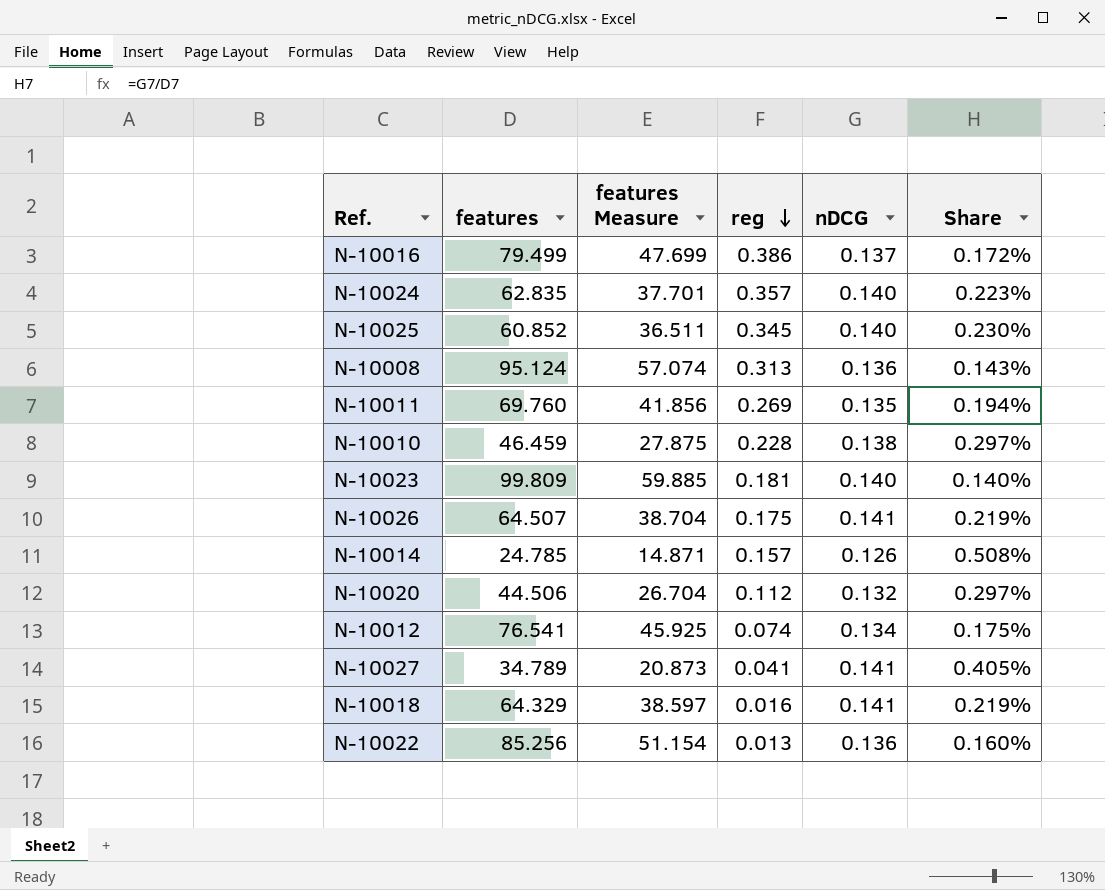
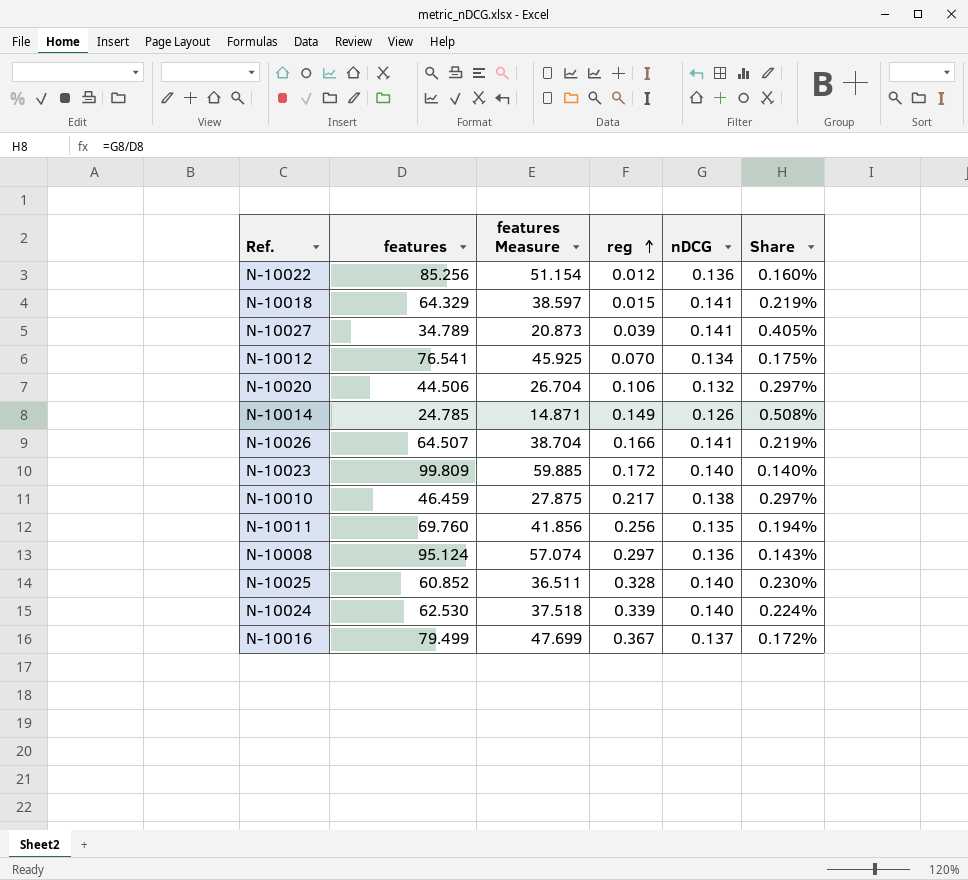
row order: reg descending -> reg ascending
N-10022 | reg: 0.013 -> 0.012
N-10018 | reg: 0.016 -> 0.015
N-10027 | reg: 0.041 -> 0.039
N-10012 | reg: 0.074 -> 0.070
N-10020 | reg: 0.112 -> 0.106
N-10014 | reg: 0.157 -> 0.149
N-10026 | reg: 0.175 -> 0.166
N-10023 | reg: 0.181 -> 0.172
N-10010 | reg: 0.228 -> 0.217
N-10011 | reg: 0.269 -> 0.256
N-10008 | reg: 0.313 -> 0.297
N-10025 | reg: 0.345 -> 0.328
N-10024 | features: 62.835 -> 62.530
N-10024 | features Measure: 37.701 -> 37.518
N-10024 | reg: 0.357 -> 0.339
N-10024 | Share: 0.223% -> 0.224%
N-10016 | reg: 0.386 -> 0.367

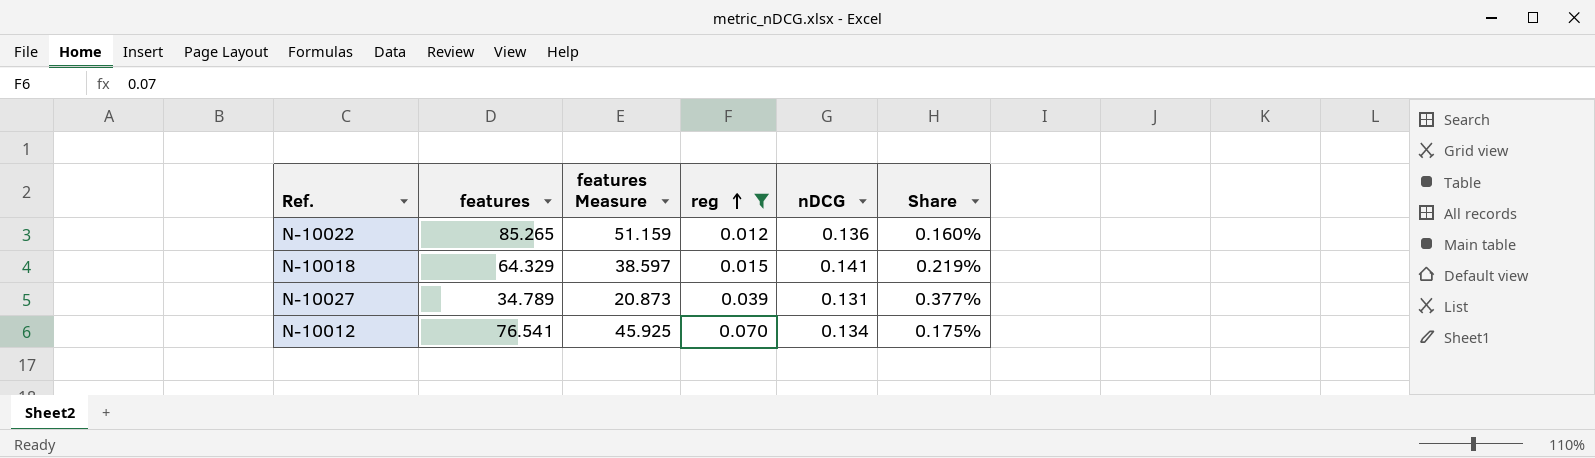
filter: none -> reg <= 0.070
N-10022 | features: 85.256 -> 85.265
N-10022 | features Measure: 51.154 -> 51.159
N-10027 | nDCG: 0.141 -> 0.131
N-10027 | Share: 0.405% -> 0.377%

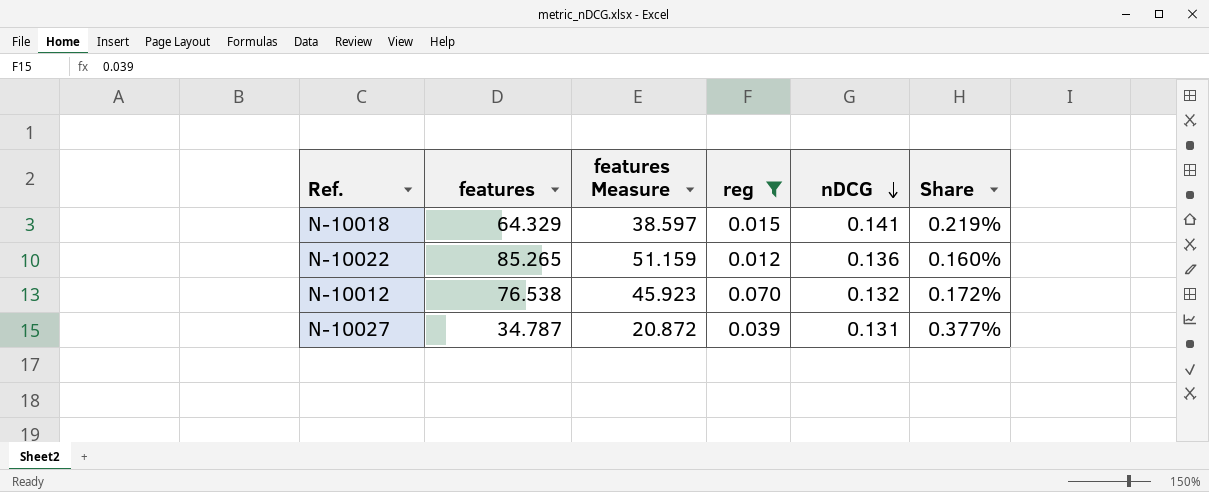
row order: reg ascending -> nDCG descending
N-10012 | features: 76.541 -> 76.538
N-10012 | features Measure: 45.925 -> 45.923
N-10012 | nDCG: 0.134 -> 0.132
N-10012 | Share: 0.175% -> 0.172%
N-10027 | features: 34.789 -> 34.787
N-10027 | features Measure: 20.873 -> 20.872

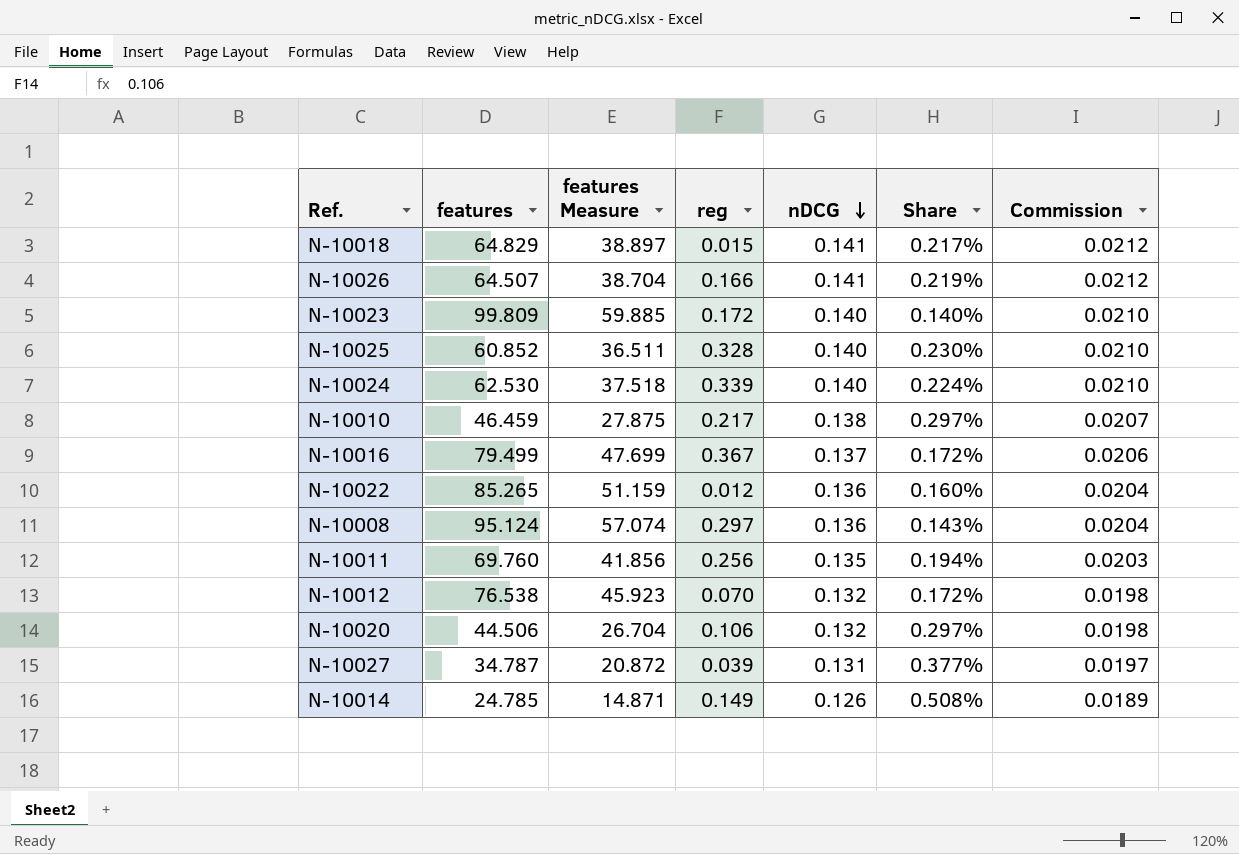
filter: reg <= 0.070 -> none
column Commission | formula: none -> [nDCG] * 0.15
N-10018 | features: 64.329 -> 64.829
N-10018 | features Measure: 38.597 -> 38.897
N-10018 | Share: 0.219% -> 0.217%

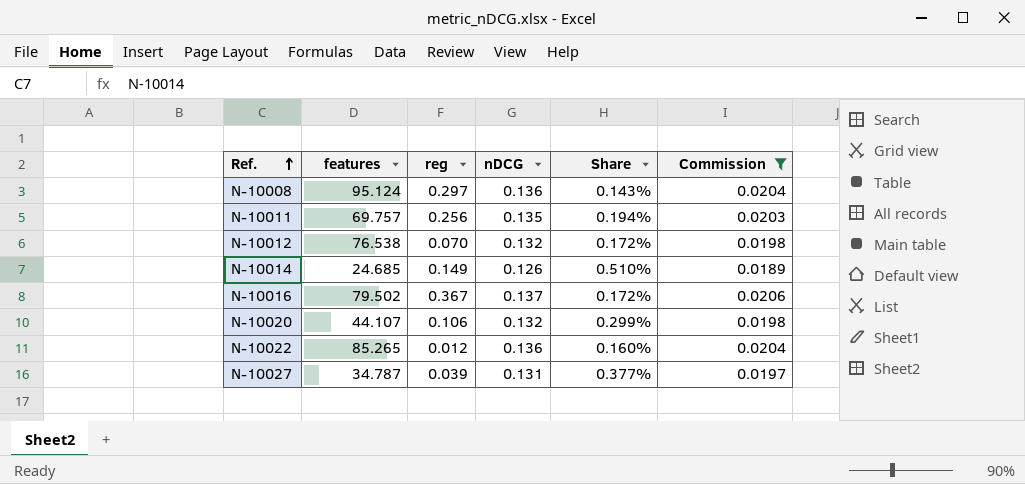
filter: none -> Commission <= 0.0206
row order: nDCG descending -> Ref. ascending
column features Measure | formula: [features] * 0.6 -> none
N-10011 | features: 69.760 -> 69.757
N-10014 | features: 24.785 -> 24.685
N-10014 | Share: 0.508% -> 0.510%
N-10016 | features: 79.499 -> 79.502
N-10020 | features: 44.506 -> 44.107
N-10020 | Share: 0.297% -> 0.299%

